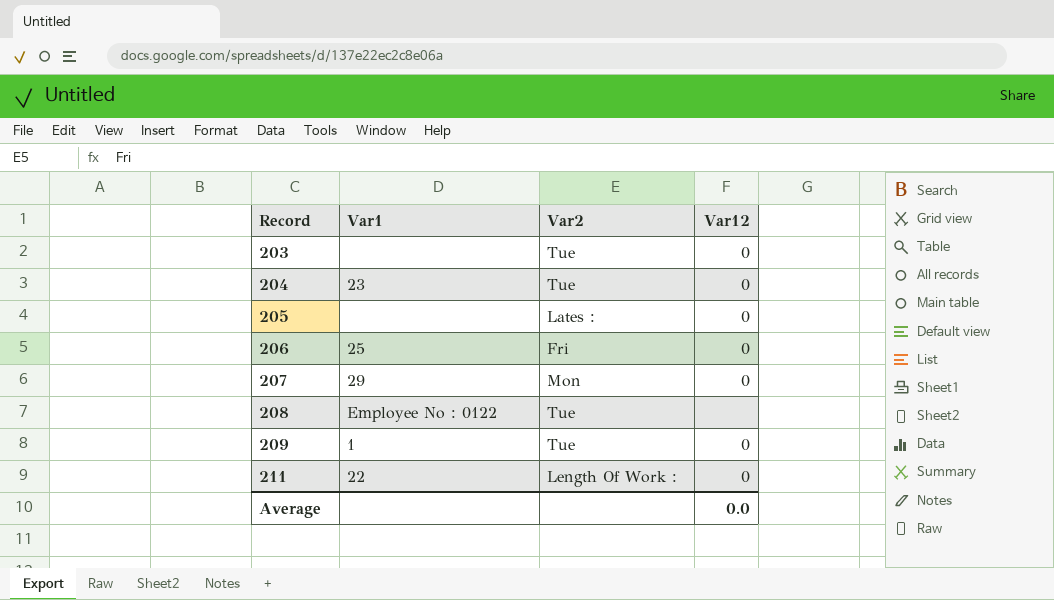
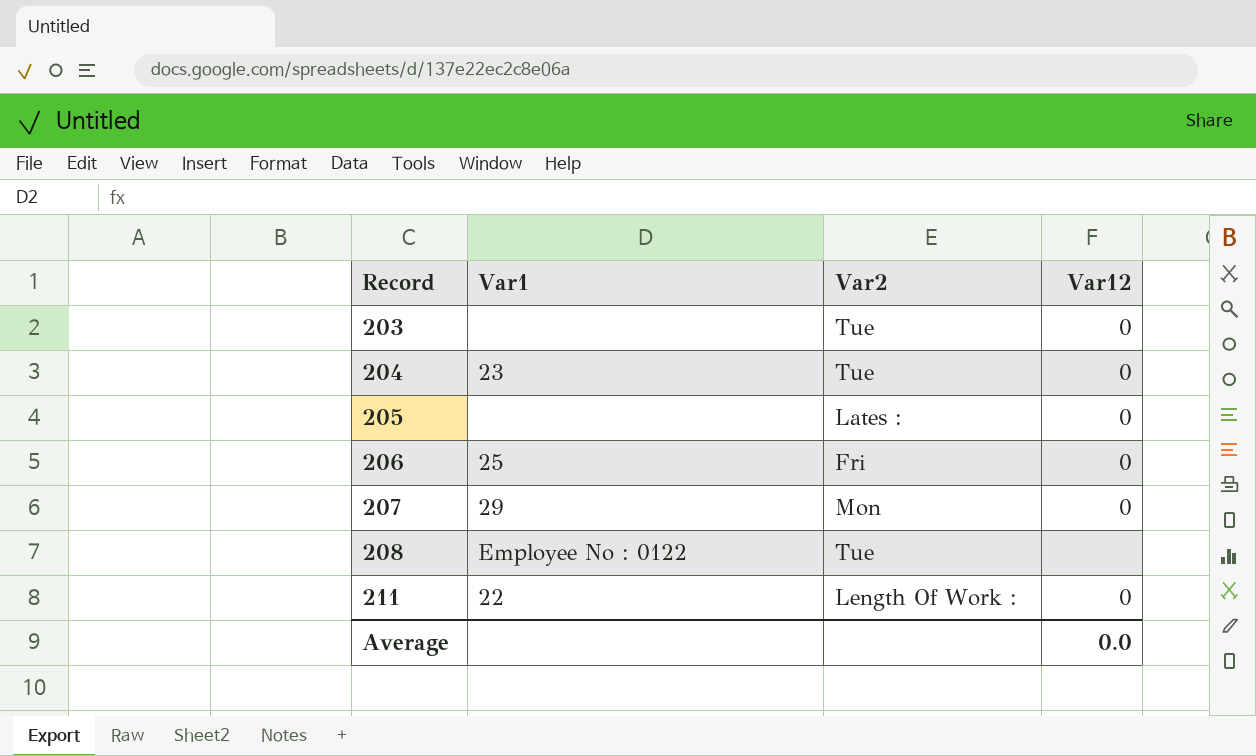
row 209: 1 | Tue | 0 -> none

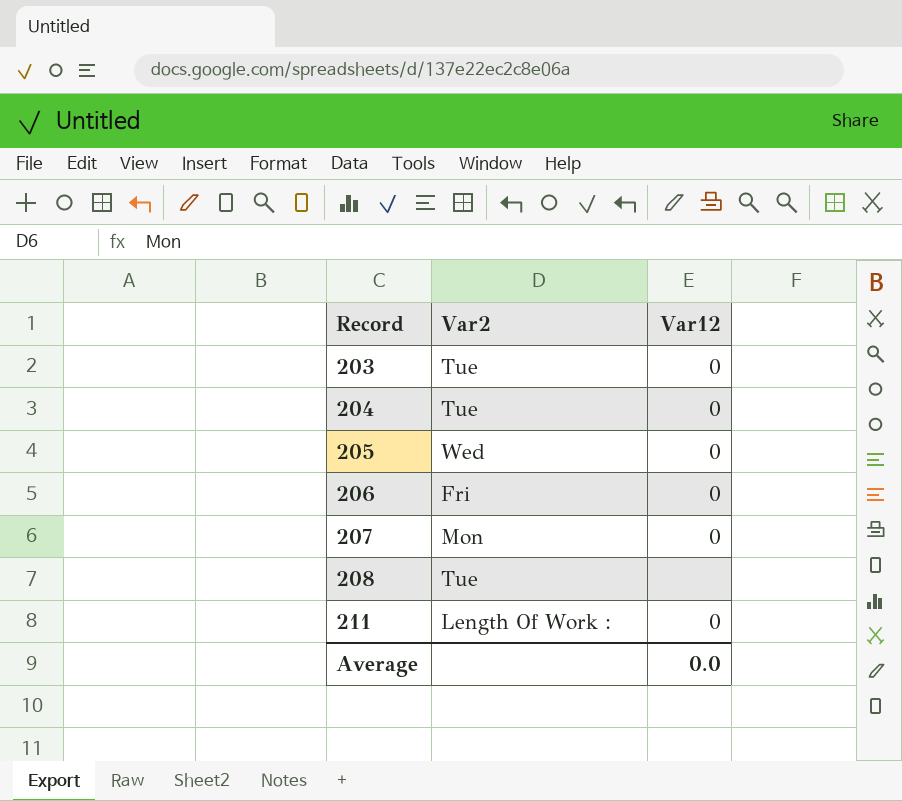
column Var1 | position: 2 -> none
205 | Var2: Lates : -> Wed

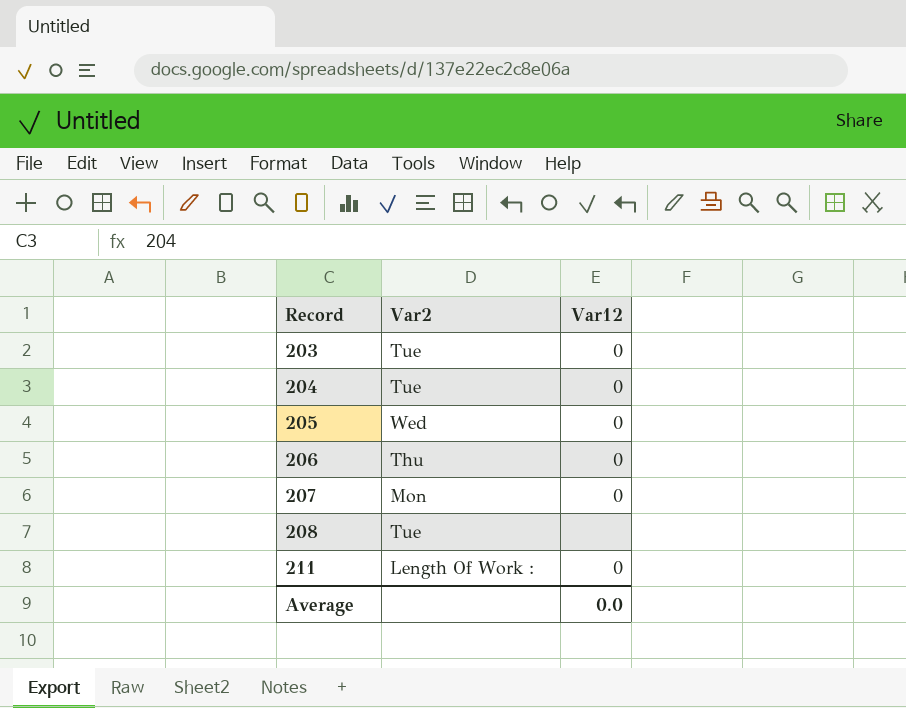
206 | Var2: Fri -> Thu

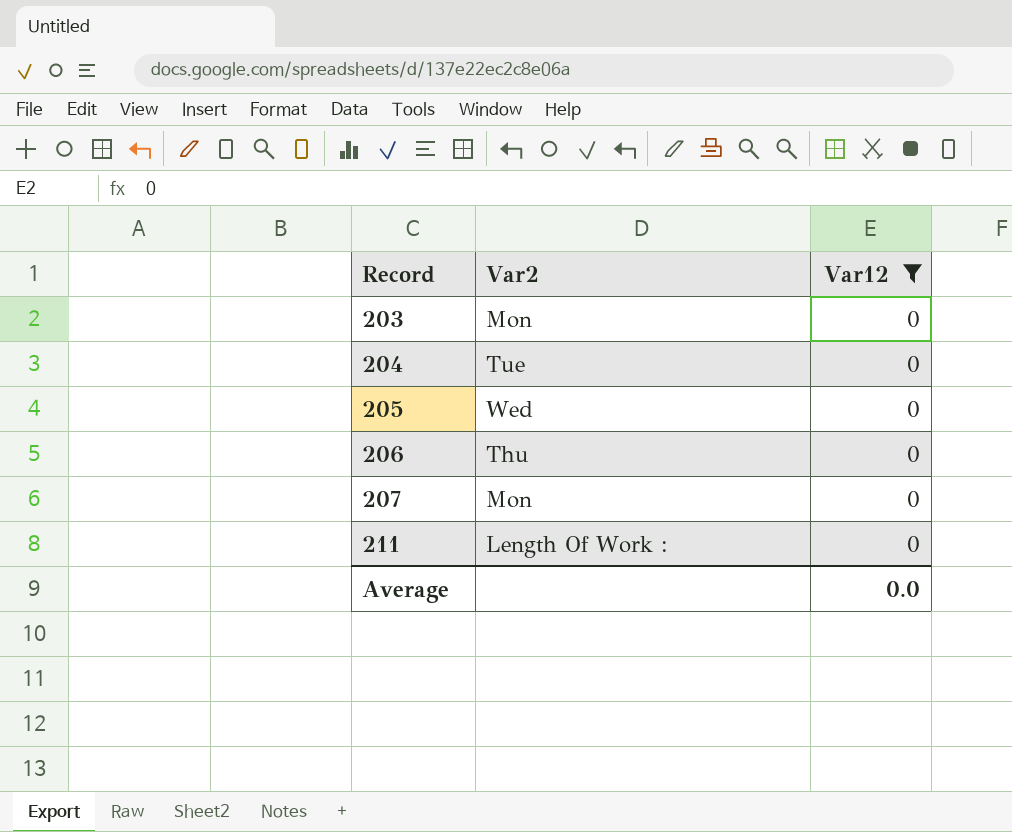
filter: none -> Var12 = 0
203 | Var2: Tue -> Mon

